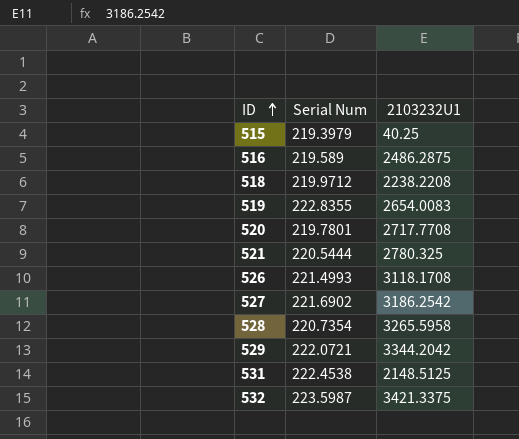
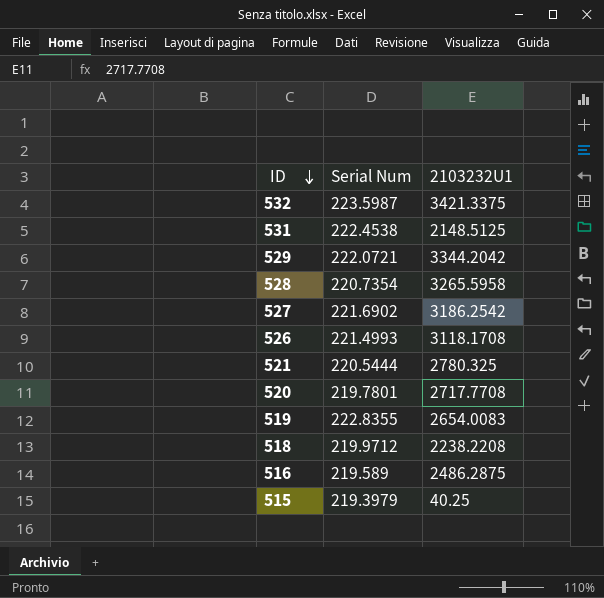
row order: ID ascending -> ID descending

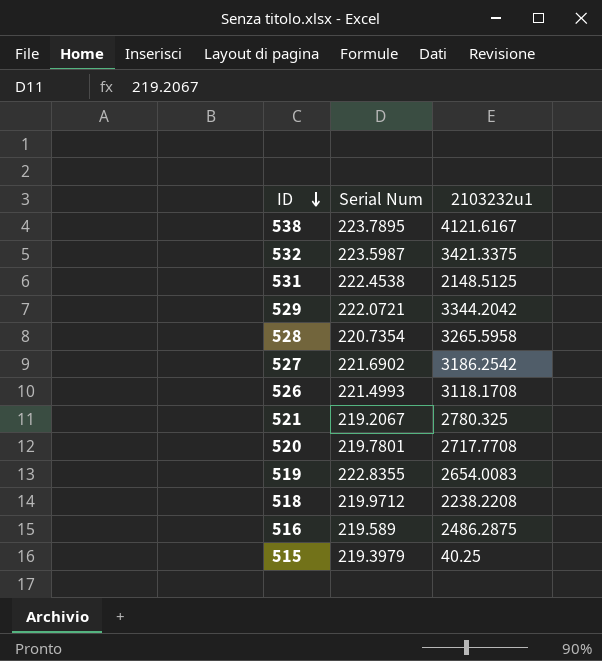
column name: 2103232U1 -> 2103232u1
row 538: none -> 223.7895 | 4121.6167
521 | Serial Num: 220.5444 -> 219.2067

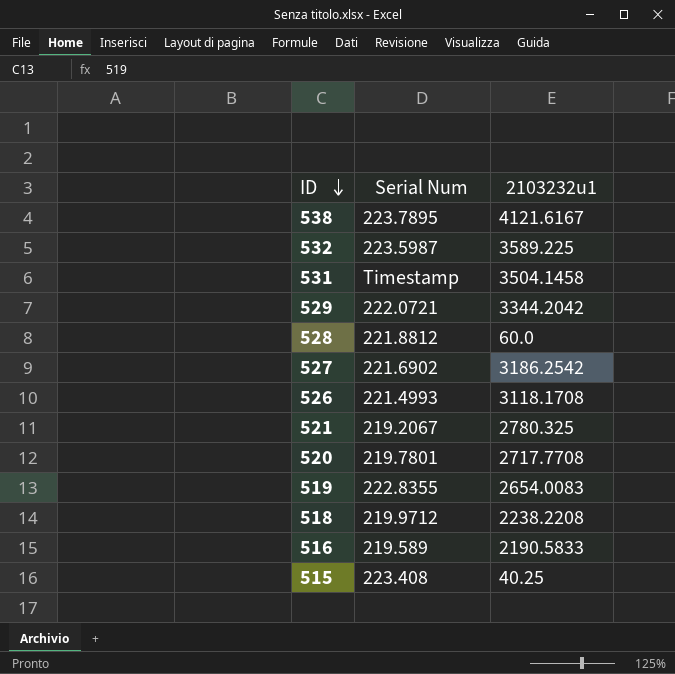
532 | 2103232u1: 3421.3375 -> 3589.225
531 | Serial Num: 222.4538 -> Timestamp
531 | 2103232u1: 2148.5125 -> 3504.1458
528 | Serial Num: 220.7354 -> 221.8812
528 | 2103232u1: 3265.5958 -> 60.0
516 | 2103232u1: 2486.2875 -> 2190.5833
515 | Serial Num: 219.3979 -> 223.408

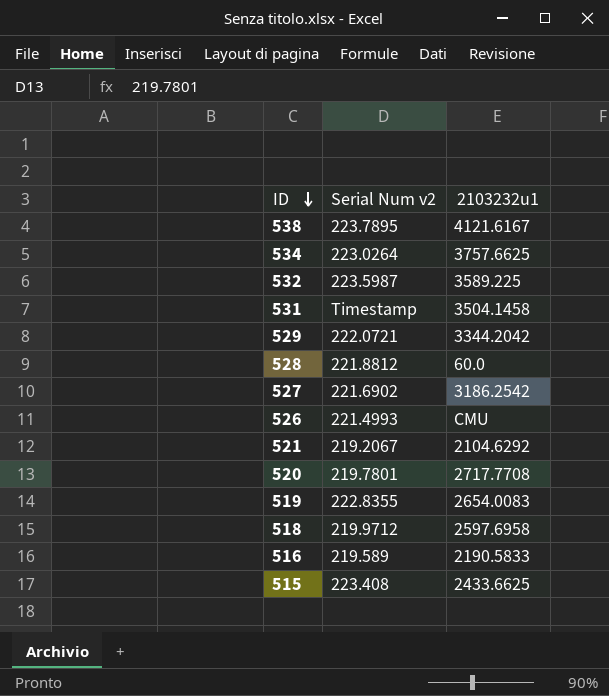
column name: Serial Num -> Serial Num v2
row 534: none -> 223.0264 | 3757.6625
526 | 2103232u1: 3118.1708 -> CMU
521 | 2103232u1: 2780.325 -> 2104.6292
518 | 2103232u1: 2238.2208 -> 2597.6958
515 | 2103232u1: 40.25 -> 2433.6625

